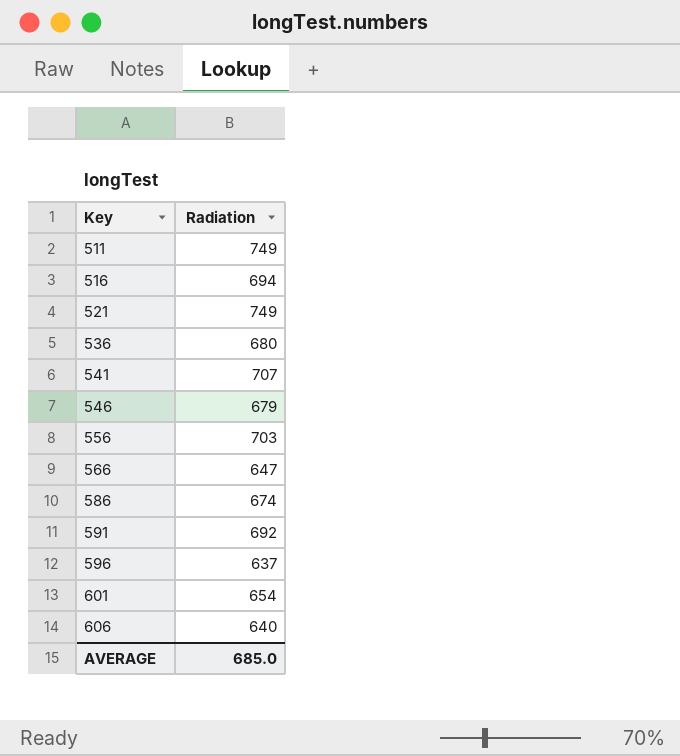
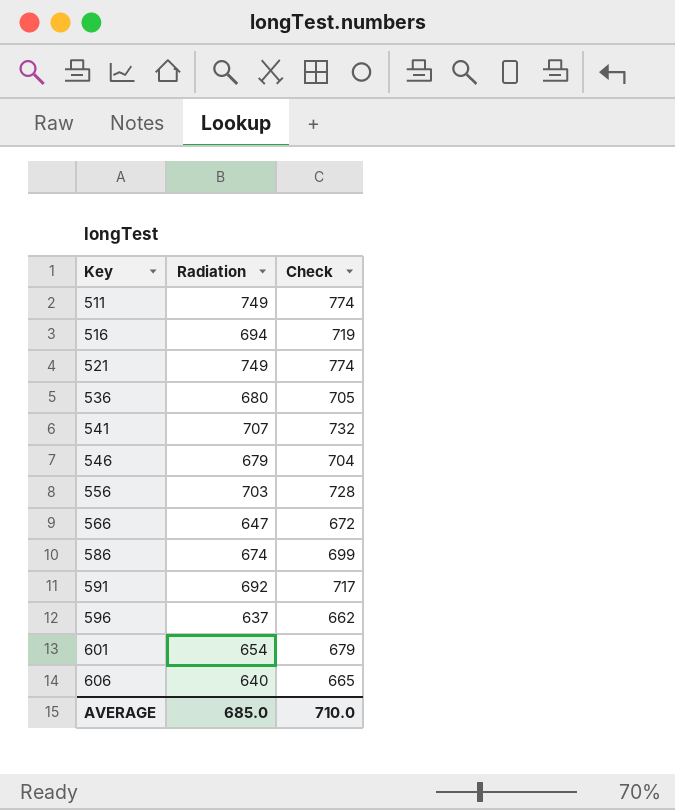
column Check | formula: none -> [Radiation] + 25

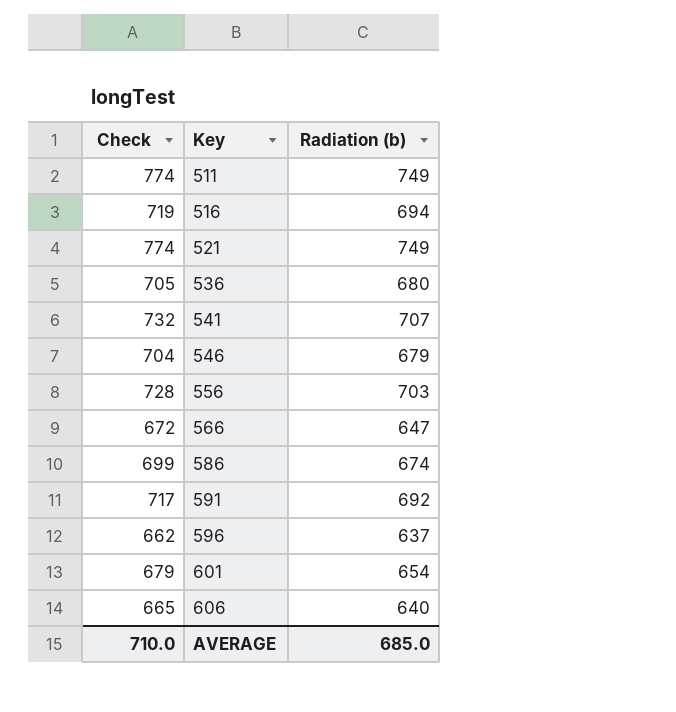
column Check | position: 3 -> 1
column name: Radiation -> Radiation (b)

